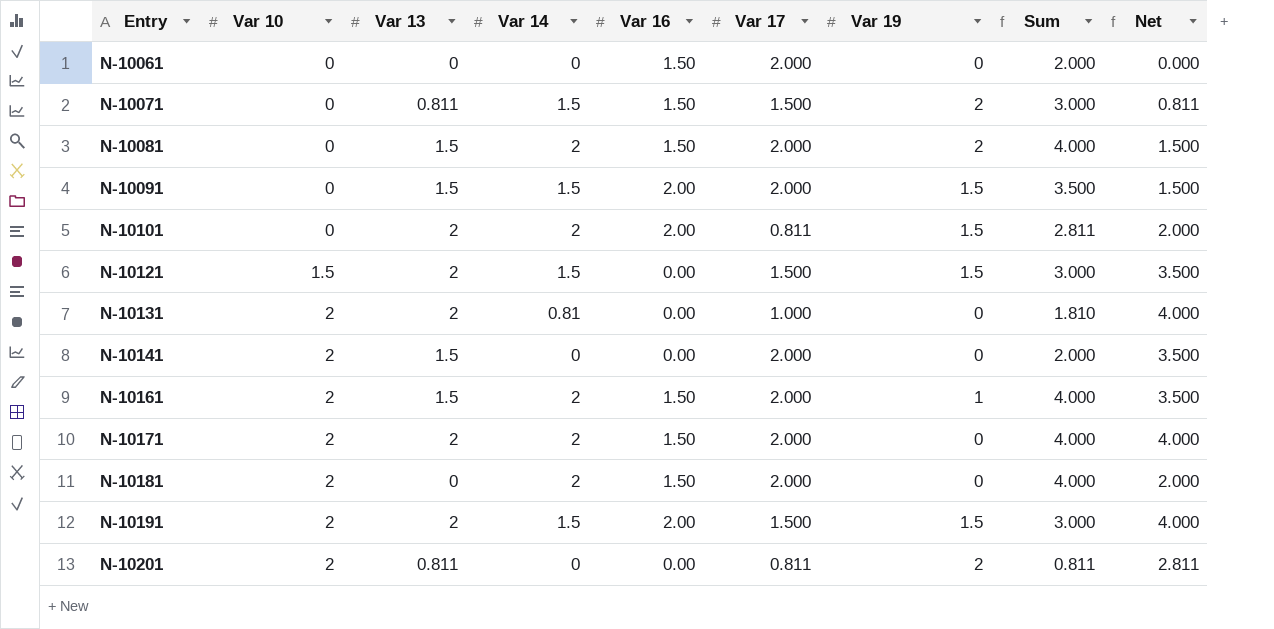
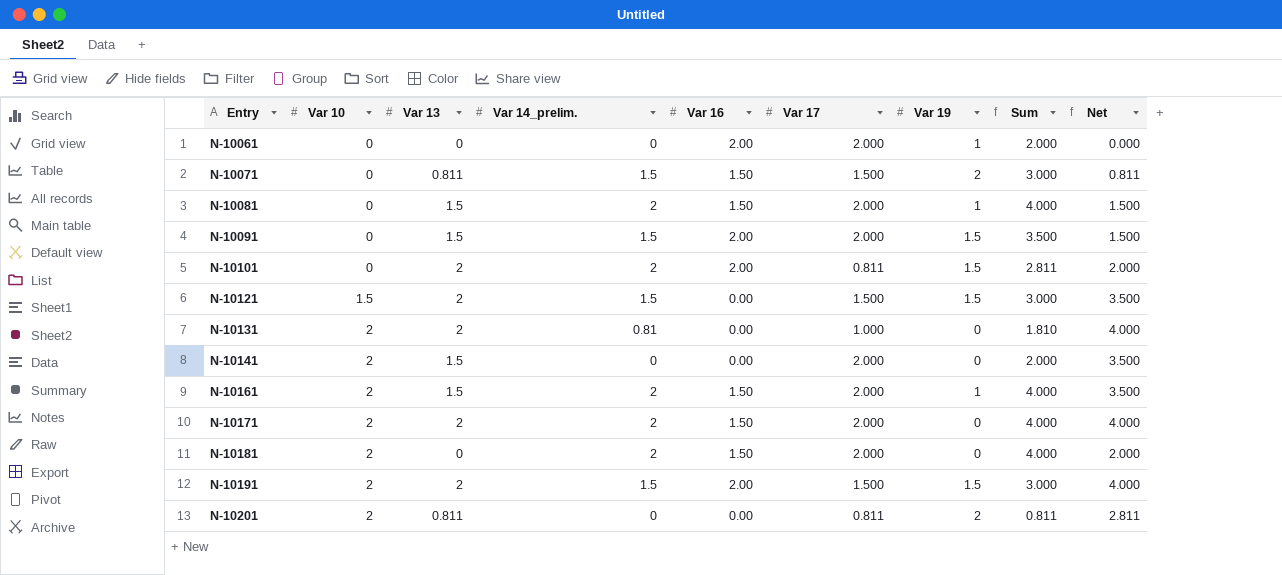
column name: Var 14 -> Var 14_prelim.
N-10061 | Var 16: 1.50 -> 2.00
N-10061 | Var 19: 0 -> 1
N-10081 | Var 19: 2 -> 1

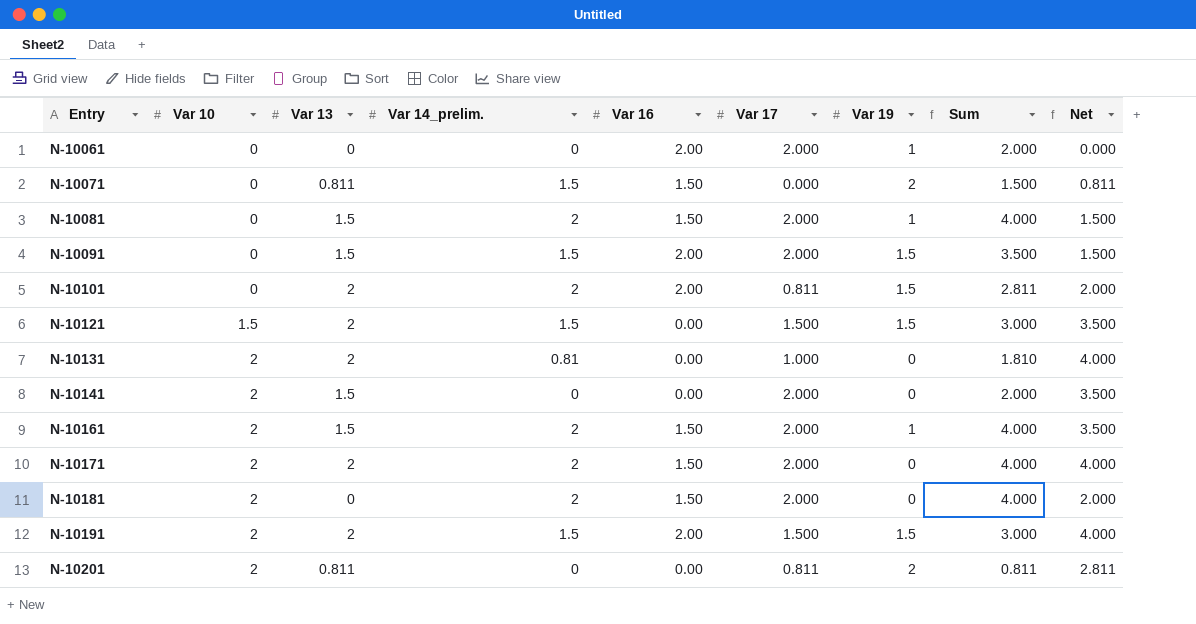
N-10071 | Var 17: 1.500 -> 0.000
N-10071 | Sum: 3.000 -> 1.500

